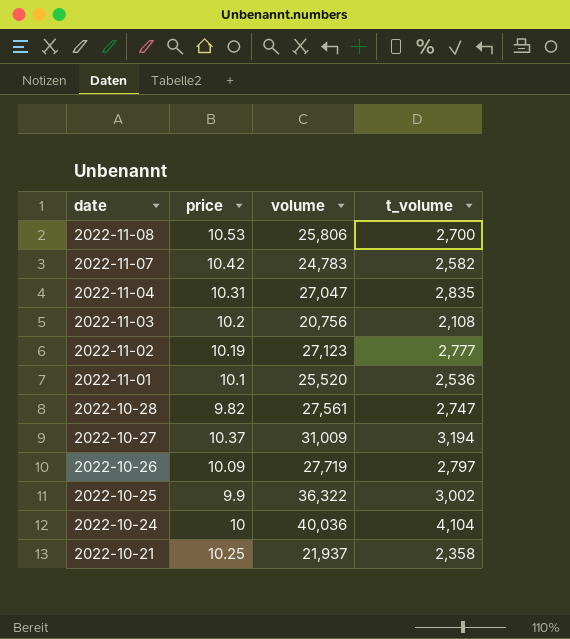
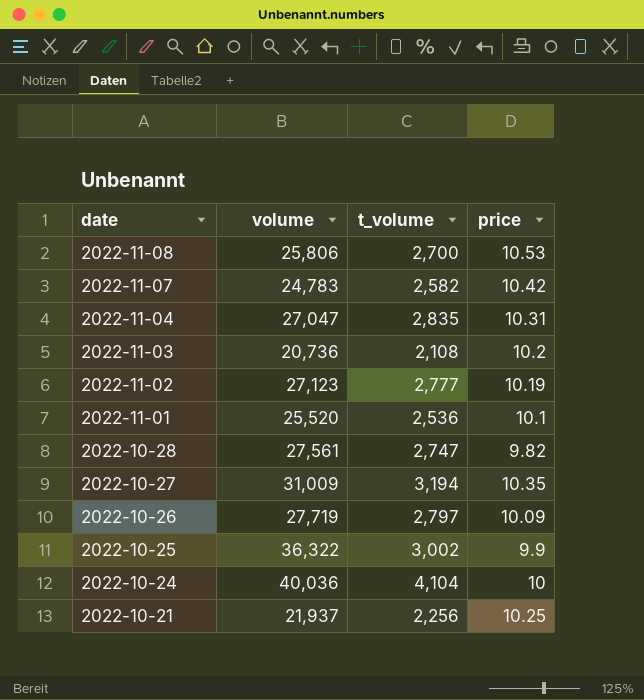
column price | position: 2 -> 4
2022-11-03 | volume: 20,756 -> 20,736
2022-10-27 | price: 10.37 -> 10.35
2022-10-21 | t_volume: 2,358 -> 2,256

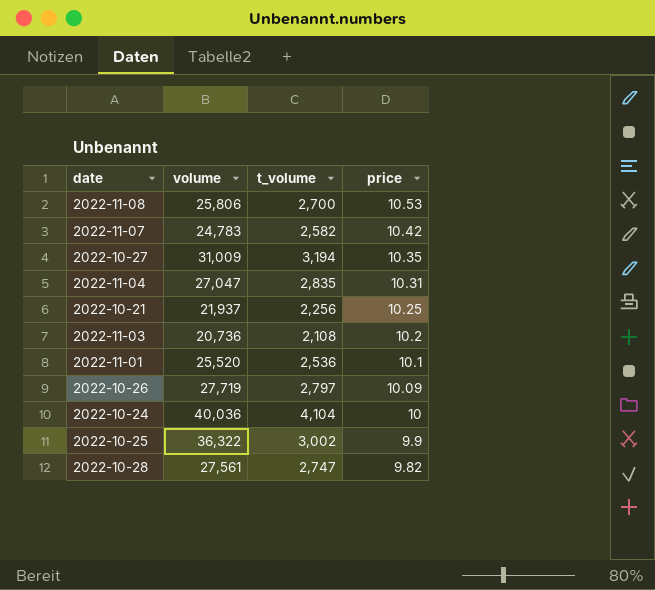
row order: date descending -> price descending
row 2022-11-02: 27,123 | 2,777 | 10.19 -> none

